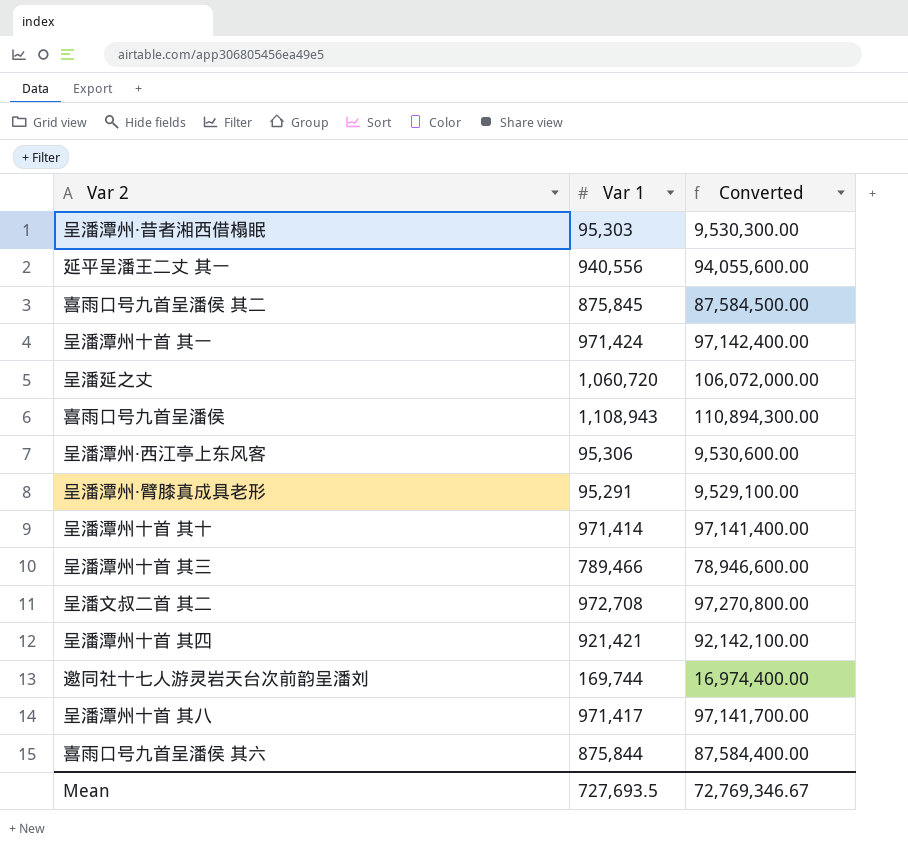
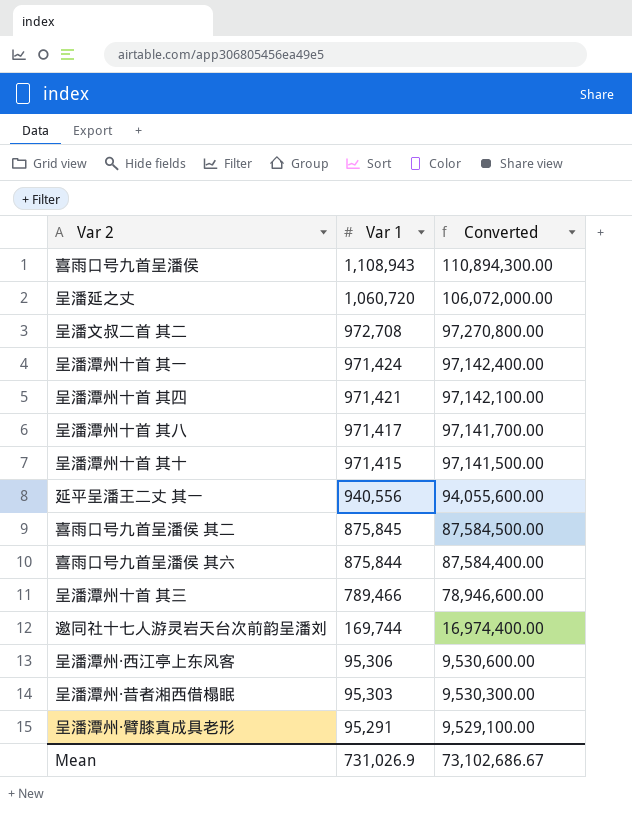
row order: none -> Var 1 descending
呈潘潭州十首 其四 | Var 1: 921,421 -> 971,421
呈潘潭州十首 其四 | Converted: 92,142,100.00 -> 97,142,100.00
呈潘潭州十首 其十 | Var 1: 971,414 -> 971,415
呈潘潭州十首 其十 | Converted: 97,141,400.00 -> 97,141,500.00
Mean | Var 1: 727,693.5 -> 731,026.9
Mean | Converted: 72,769,346.67 -> 73,102,686.67

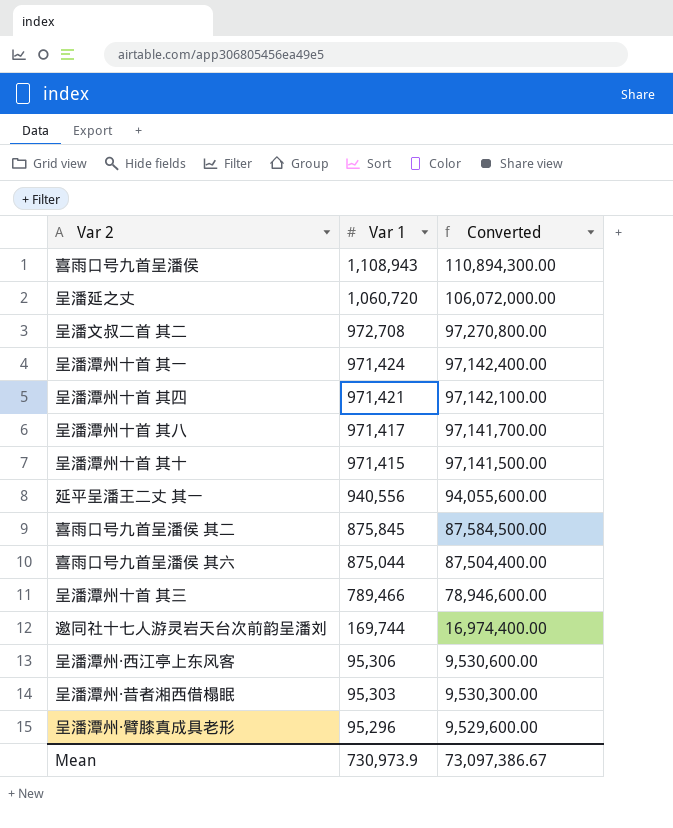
喜雨口号九首呈潘侯 其六 | Var 1: 875,844 -> 875,044
喜雨口号九首呈潘侯 其六 | Converted: 87,584,400.00 -> 87,504,400.00
呈潘潭州·臂膝真成具老形 | Var 1: 95,291 -> 95,296
呈潘潭州·臂膝真成具老形 | Converted: 9,529,100.00 -> 9,529,600.00
Mean | Var 1: 731,026.9 -> 730,973.9
Mean | Converted: 73,102,686.67 -> 73,097,386.67

